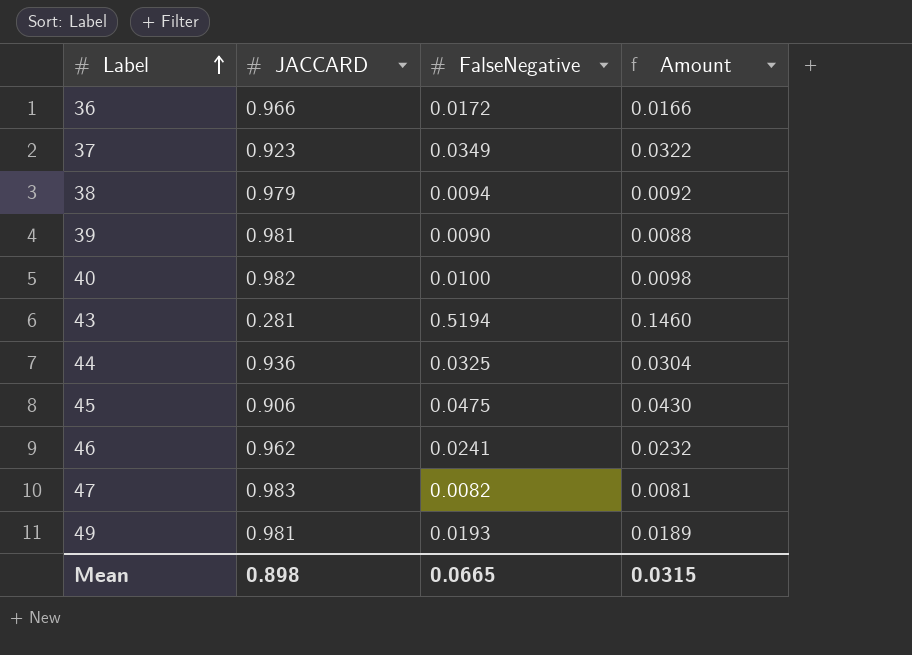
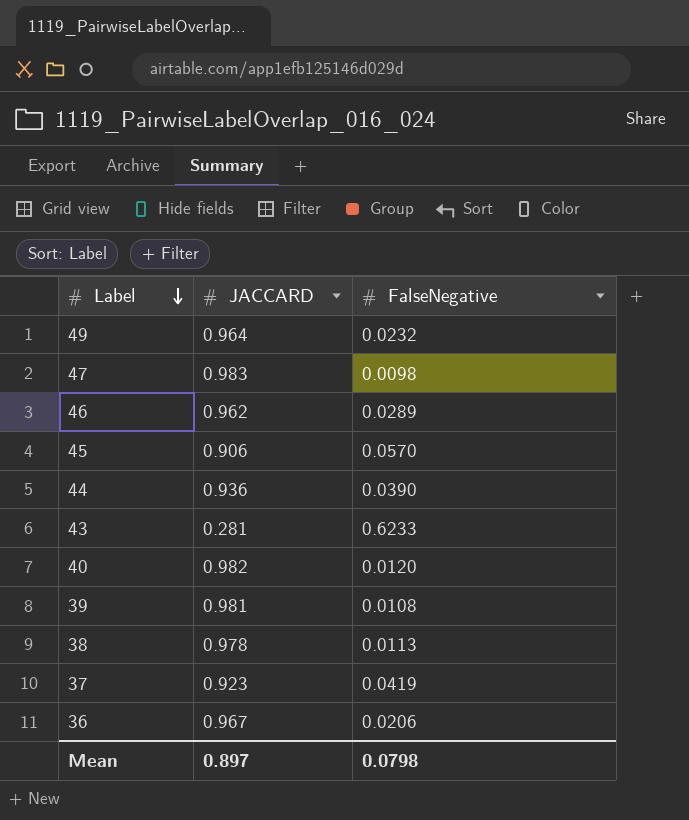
row order: Label ascending -> Label descending
column Amount | formula: [JACCARD] * [FalseNegative] -> none
49 | JACCARD: 0.981 -> 0.964
49 | FalseNegative: 0.0193 -> 0.0232
47 | FalseNegative: 0.0082 -> 0.0098
46 | FalseNegative: 0.0241 -> 0.0289
45 | FalseNegative: 0.0475 -> 0.0570
44 | FalseNegative: 0.0325 -> 0.0390
43 | FalseNegative: 0.5194 -> 0.6233
40 | FalseNegative: 0.0100 -> 0.0120
39 | FalseNegative: 0.0090 -> 0.0108
38 | JACCARD: 0.979 -> 0.978
38 | FalseNegative: 0.0094 -> 0.0113
37 | FalseNegative: 0.0349 -> 0.0419
36 | JACCARD: 0.966 -> 0.967
36 | FalseNegative: 0.0172 -> 0.0206
Mean | JACCARD: 0.898 -> 0.897
Mean | FalseNegative: 0.0665 -> 0.0798

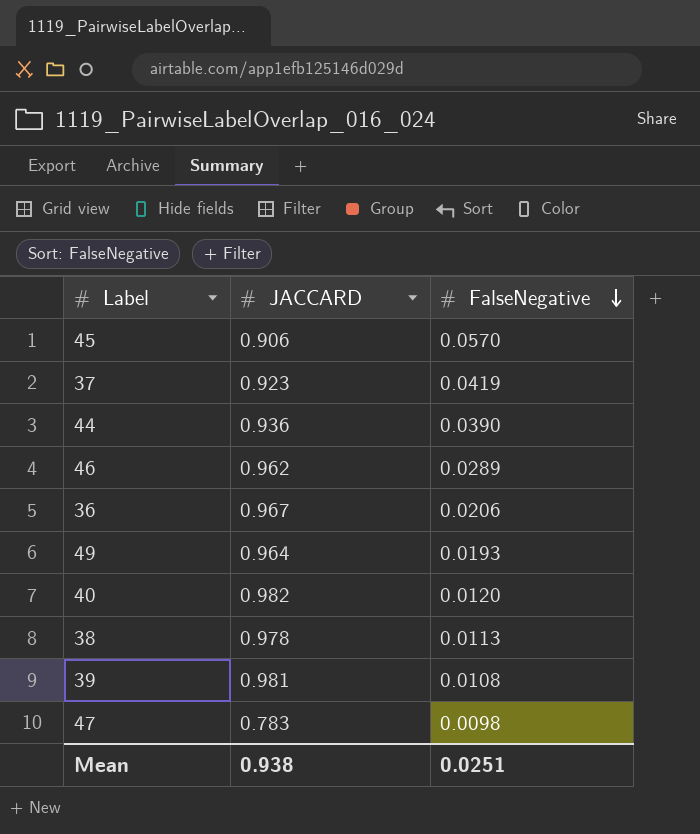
row order: Label descending -> FalseNegative descending
row 43: 0.281 | 0.6233 -> none
49 | FalseNegative: 0.0232 -> 0.0193
47 | JACCARD: 0.983 -> 0.783
Mean | JACCARD: 0.897 -> 0.938
Mean | FalseNegative: 0.0798 -> 0.0251

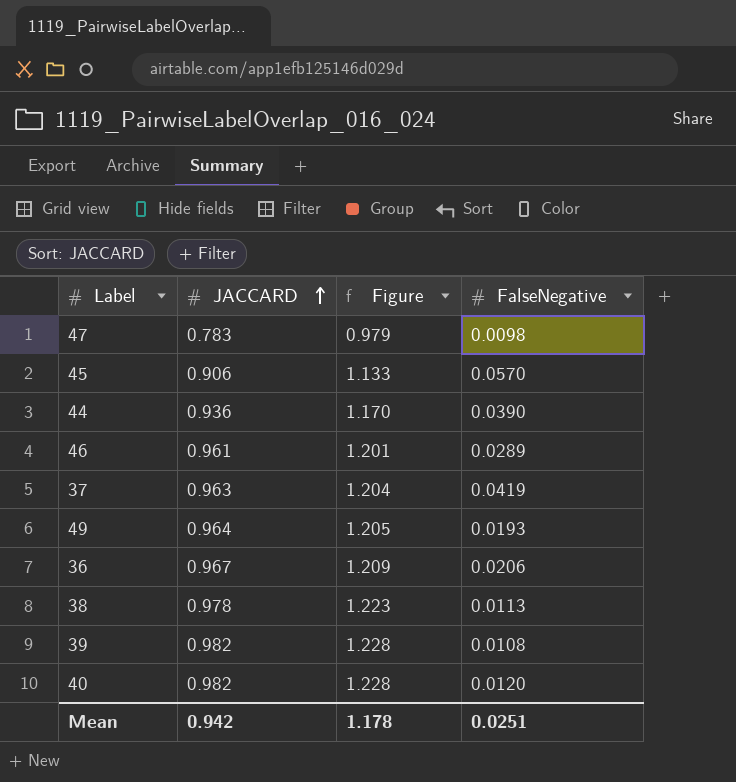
row order: FalseNegative descending -> JACCARD ascending
column Figure | formula: none -> [JACCARD] * 1.25
46 | JACCARD: 0.962 -> 0.961
37 | JACCARD: 0.923 -> 0.963
39 | JACCARD: 0.981 -> 0.982
Mean | JACCARD: 0.938 -> 0.942

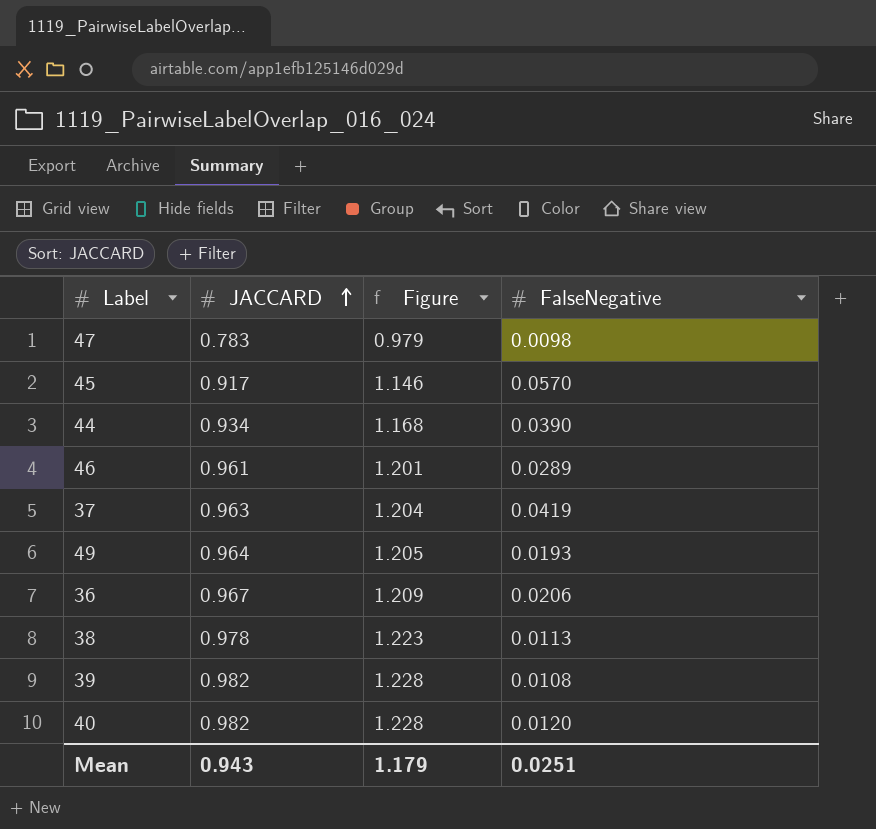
45 | JACCARD: 0.906 -> 0.917
45 | Figure: 1.133 -> 1.146
44 | JACCARD: 0.936 -> 0.934
44 | Figure: 1.170 -> 1.168
Mean | JACCARD: 0.942 -> 0.943
Mean | Figure: 1.178 -> 1.179

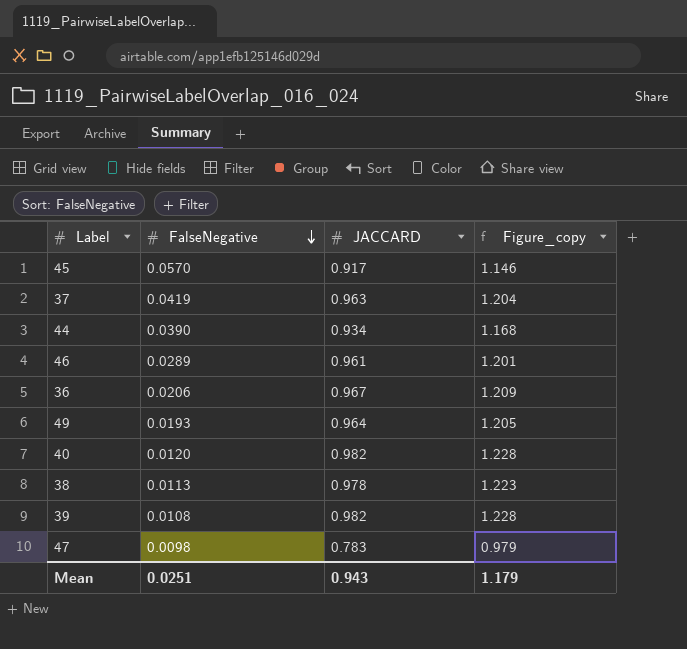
row order: JACCARD ascending -> FalseNegative descending
column FalseNegative | position: 4 -> 2
column name: Figure -> Figure_copy

